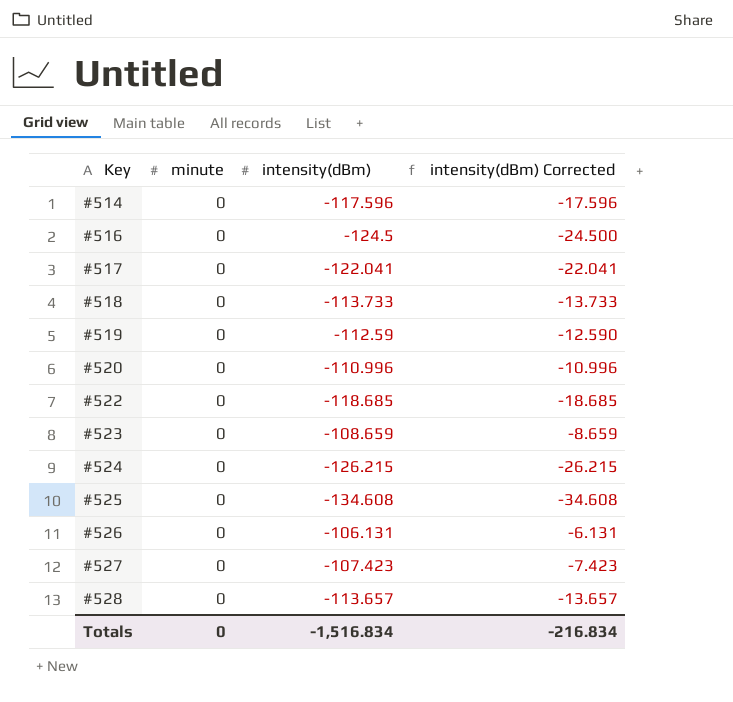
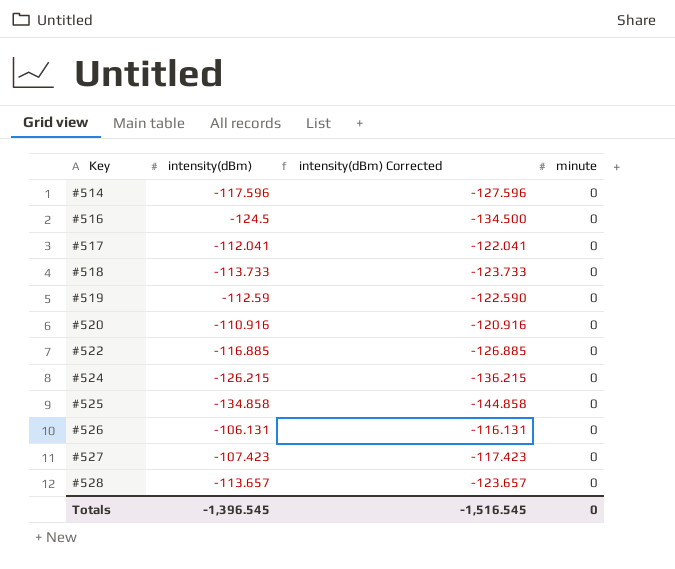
column intensity(dBm) Corrected | formula: [intensity(dBm)] + 100 -> [intensity(dBm)] - 10
column minute | position: 2 -> 4
row #523: 0 | -108.659 | -8.659 -> none
#517 | intensity(dBm): -122.041 -> -112.041
#520 | intensity(dBm): -110.996 -> -110.916
#522 | intensity(dBm): -118.685 -> -116.885
#525 | intensity(dBm): -134.608 -> -134.858
Totals | intensity(dBm): -1,516.834 -> -1,396.545
Totals | intensity(dBm) Corrected: -216.834 -> -1,516.545

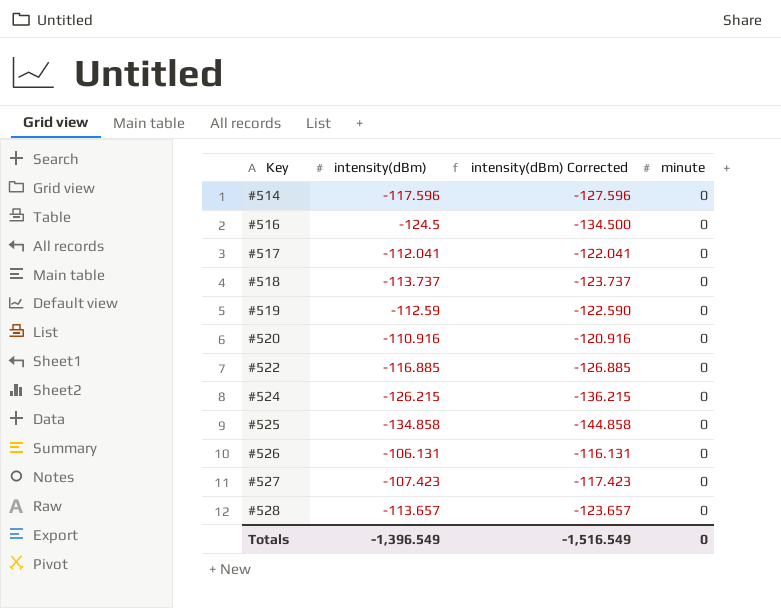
#518 | intensity(dBm): -113.733 -> -113.737
#518 | intensity(dBm) Corrected: -123.733 -> -123.737
Totals | intensity(dBm): -1,396.545 -> -1,396.549
Totals | intensity(dBm) Corrected: -1,516.545 -> -1,516.549

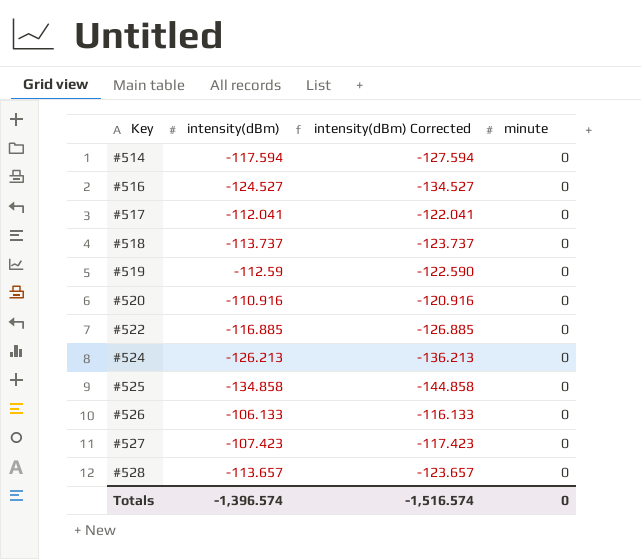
#514 | intensity(dBm): -117.596 -> -117.594
#514 | intensity(dBm) Corrected: -127.596 -> -127.594
#516 | intensity(dBm): -124.5 -> -124.527
#516 | intensity(dBm) Corrected: -134.500 -> -134.527
#524 | intensity(dBm): -126.215 -> -126.213
#524 | intensity(dBm) Corrected: -136.215 -> -136.213
#526 | intensity(dBm): -106.131 -> -106.133
#526 | intensity(dBm) Corrected: -116.131 -> -116.133
Totals | intensity(dBm): -1,396.549 -> -1,396.574
Totals | intensity(dBm) Corrected: -1,516.549 -> -1,516.574

